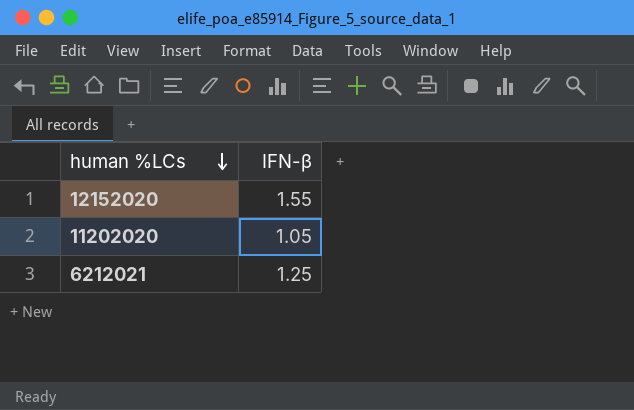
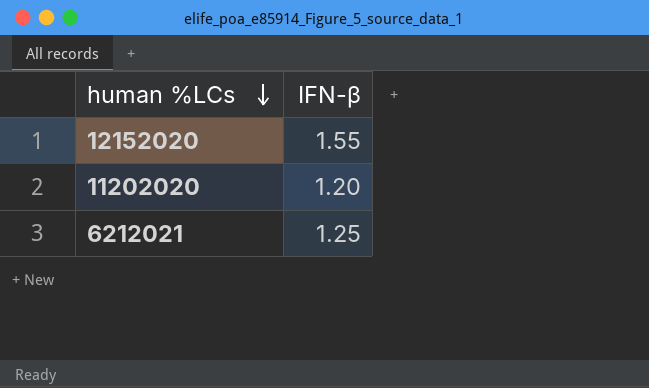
11202020 | IFN-β: 1.05 -> 1.20

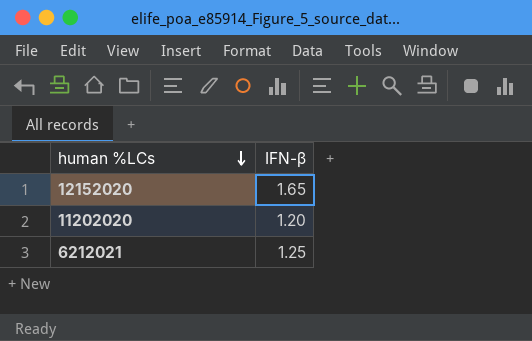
12152020 | IFN-β: 1.55 -> 1.65

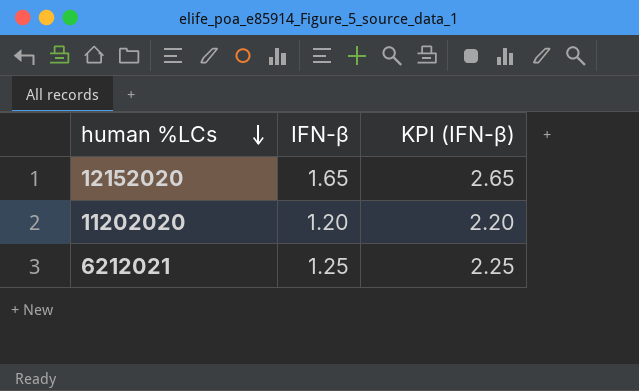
column KPI (IFN-β) | formula: none -> [IFN-β] + 1

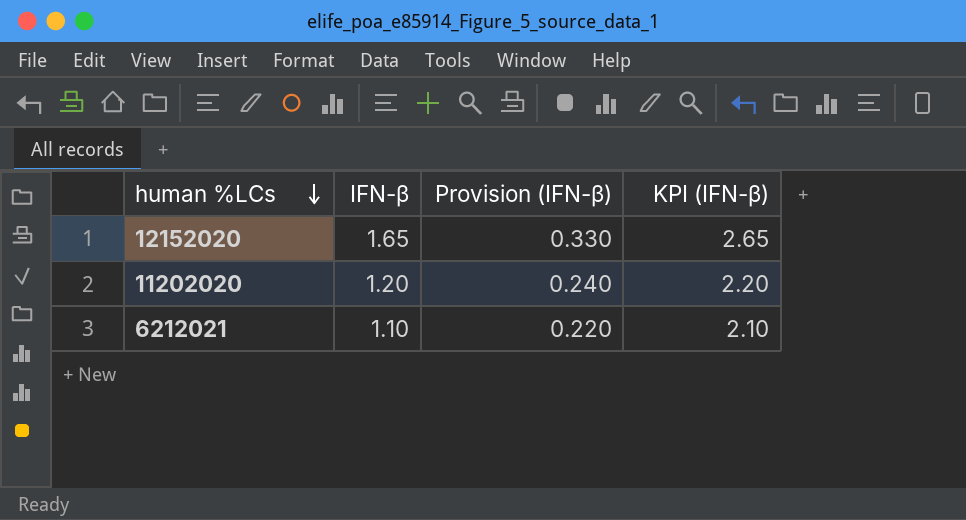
column Provision (IFN-β) | formula: none -> [IFN-β] * 0.2
6212021 | IFN-β: 1.25 -> 1.10
6212021 | KPI (IFN-β): 2.25 -> 2.10

